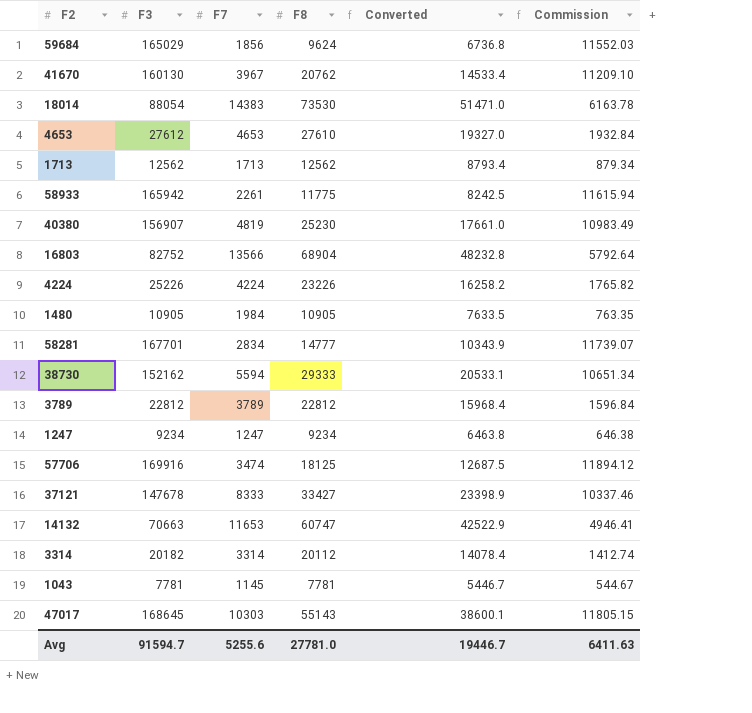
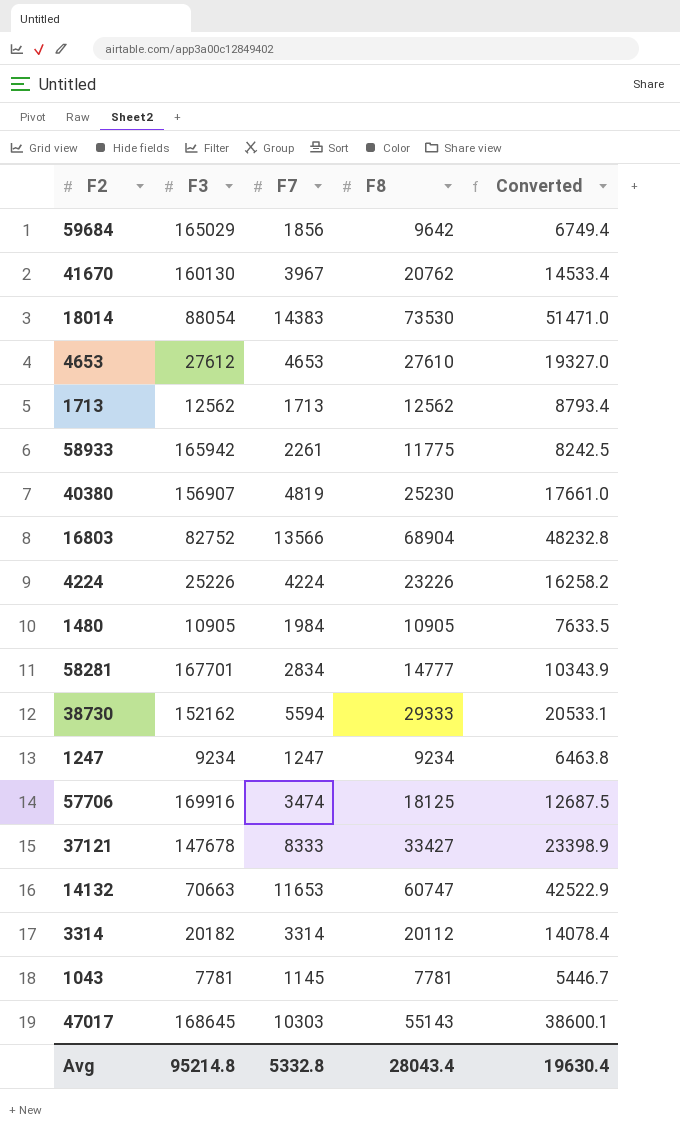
column Commission | formula: [F3] * 0.07 -> none
row 3789: 22812 | 3789 | 22812 | 15968.4 | 1596.84 -> none
59684 | F8: 9624 -> 9642
59684 | Converted: 6736.8 -> 6749.4
Avg | F3: 91594.7 -> 95214.8
Avg | F7: 5255.6 -> 5332.8
Avg | F8: 27781.0 -> 28043.4
Avg | Converted: 19446.7 -> 19630.4

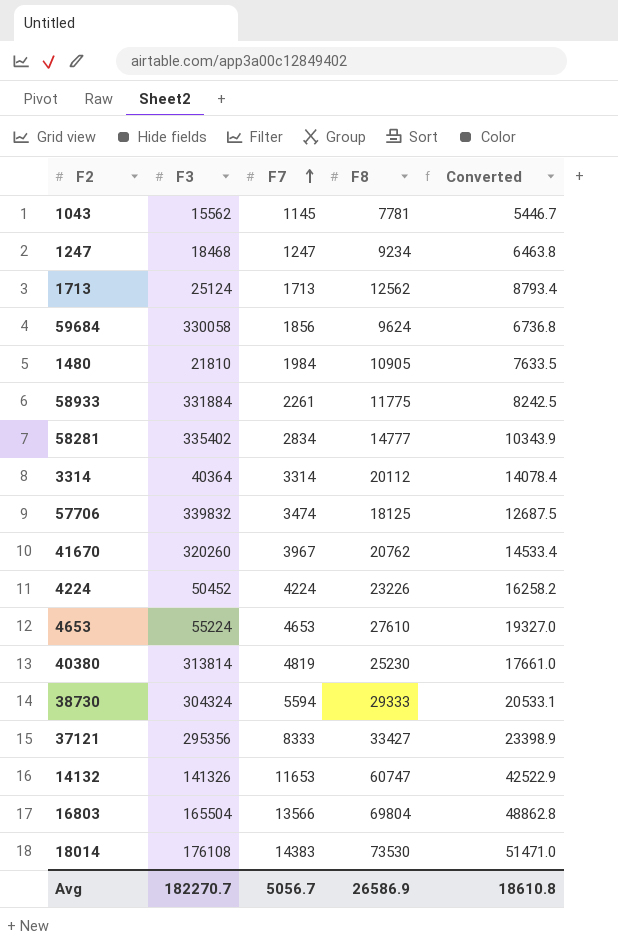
row order: none -> F7 ascending
row 47017: 168645 | 10303 | 55143 | 38600.1 -> none
1043 | F3: 7781 -> 15562
1247 | F3: 9234 -> 18468
1713 | F3: 12562 -> 25124
59684 | F3: 165029 -> 330058
59684 | F8: 9642 -> 9624
59684 | Converted: 6749.4 -> 6736.8
1480 | F3: 10905 -> 21810
58933 | F3: 165942 -> 331884
58281 | F3: 167701 -> 335402
3314 | F3: 20182 -> 40364
57706 | F3: 169916 -> 339832
41670 | F3: 160130 -> 320260
4224 | F3: 25226 -> 50452
4653 | F3: 27612 -> 55224
40380 | F3: 156907 -> 313814
38730 | F3: 152162 -> 304324
37121 | F3: 147678 -> 295356
14132 | F3: 70663 -> 141326
16803 | F3: 82752 -> 165504
16803 | F8: 68904 -> 69804
16803 | Converted: 48232.8 -> 48862.8
18014 | F3: 88054 -> 176108
Avg | F3: 95214.8 -> 182270.7
Avg | F7: 5332.8 -> 5056.7
Avg | F8: 28043.4 -> 26586.9
Avg | Converted: 19630.4 -> 18610.8

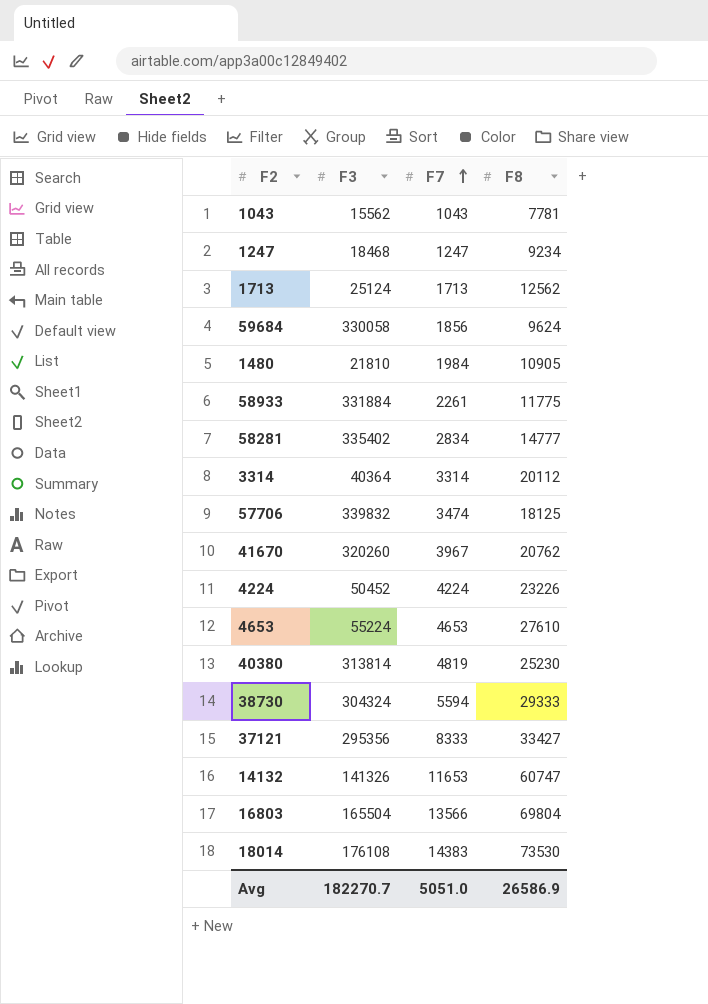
column Converted | formula: [F8] * 0.7 -> none
1043 | F7: 1145 -> 1043
Avg | F7: 5056.7 -> 5051.0

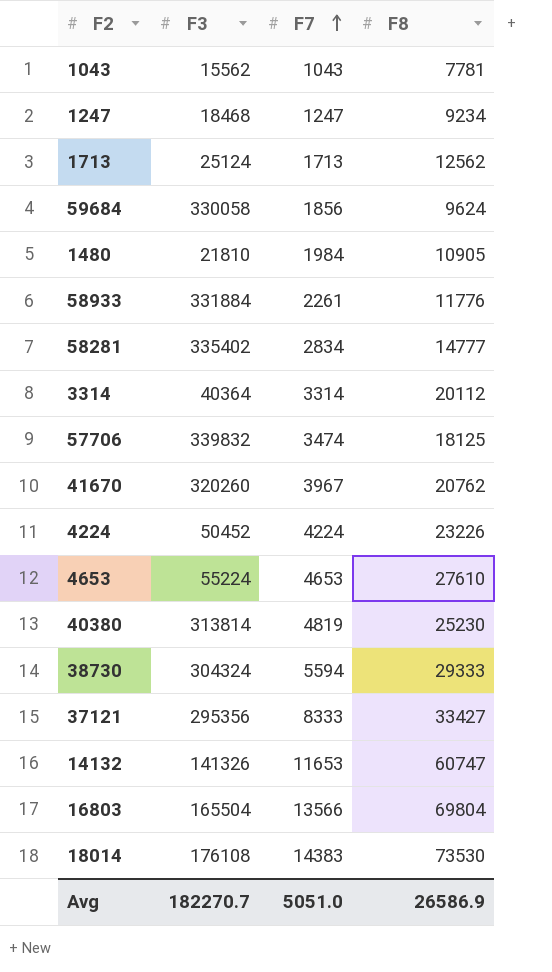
58933 | F8: 11775 -> 11776

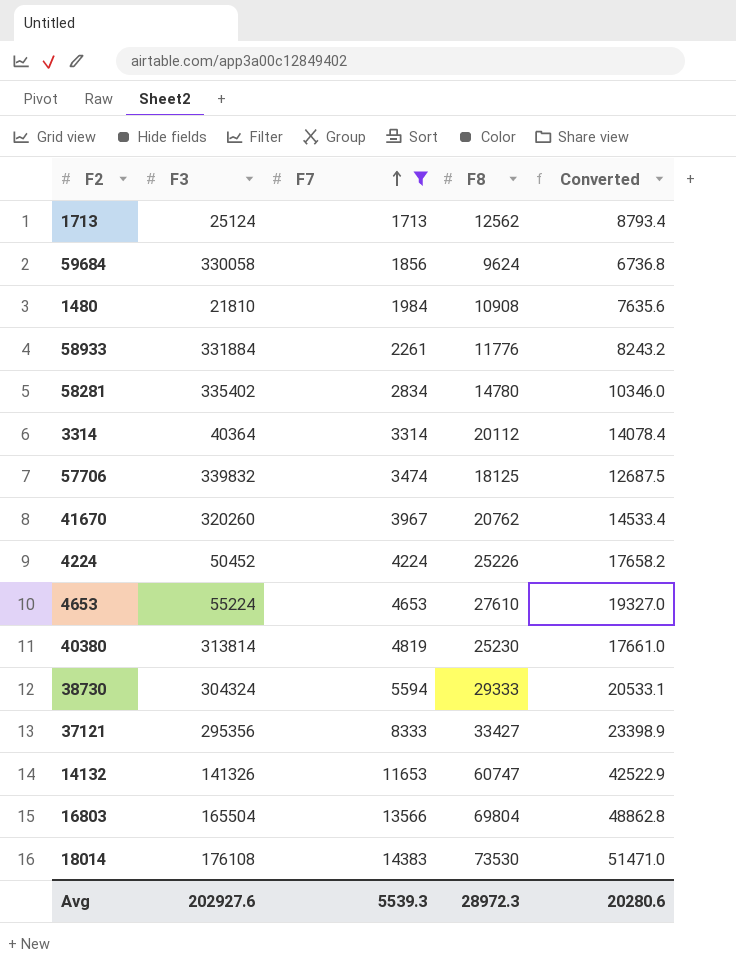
filter: none -> F7 >= 1713
column Converted | formula: none -> [F8] * 0.7
1480 | F8: 10905 -> 10908
58281 | F8: 14777 -> 14780
4224 | F8: 23226 -> 25226
Avg | F3: 182270.7 -> 202927.6
Avg | F7: 5051.0 -> 5539.3
Avg | F8: 26586.9 -> 28972.3

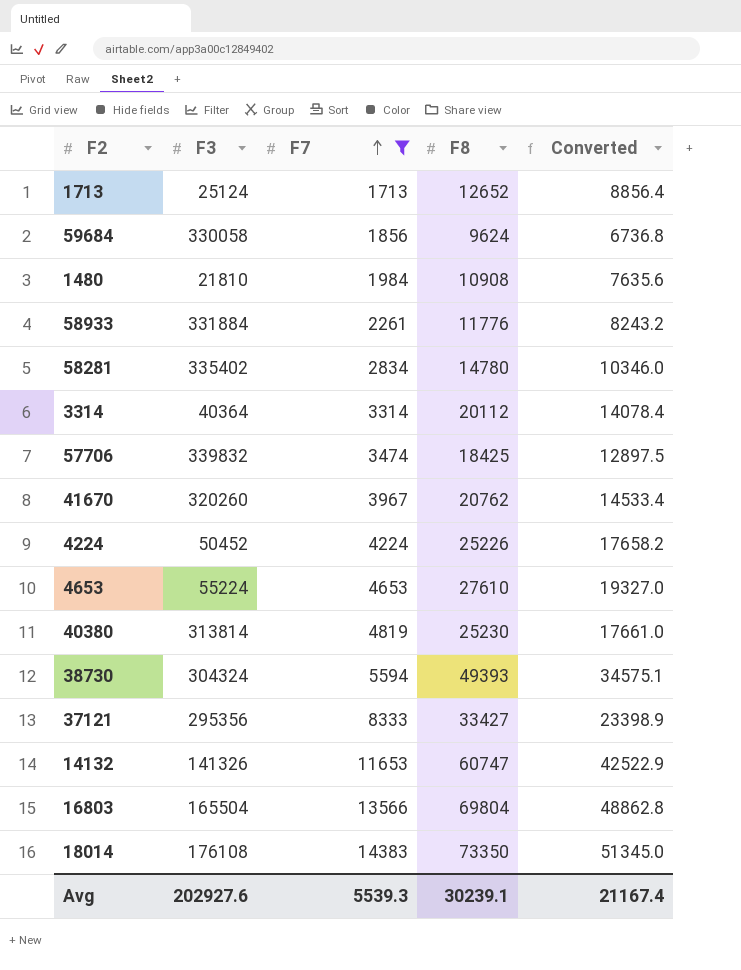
1713 | F8: 12562 -> 12652
1713 | Converted: 8793.4 -> 8856.4
57706 | F8: 18125 -> 18425
57706 | Converted: 12687.5 -> 12897.5
38730 | F8: 29333 -> 49393
38730 | Converted: 20533.1 -> 34575.1
18014 | F8: 73530 -> 73350
18014 | Converted: 51471.0 -> 51345.0
Avg | F8: 28972.3 -> 30239.1
Avg | Converted: 20280.6 -> 21167.4

